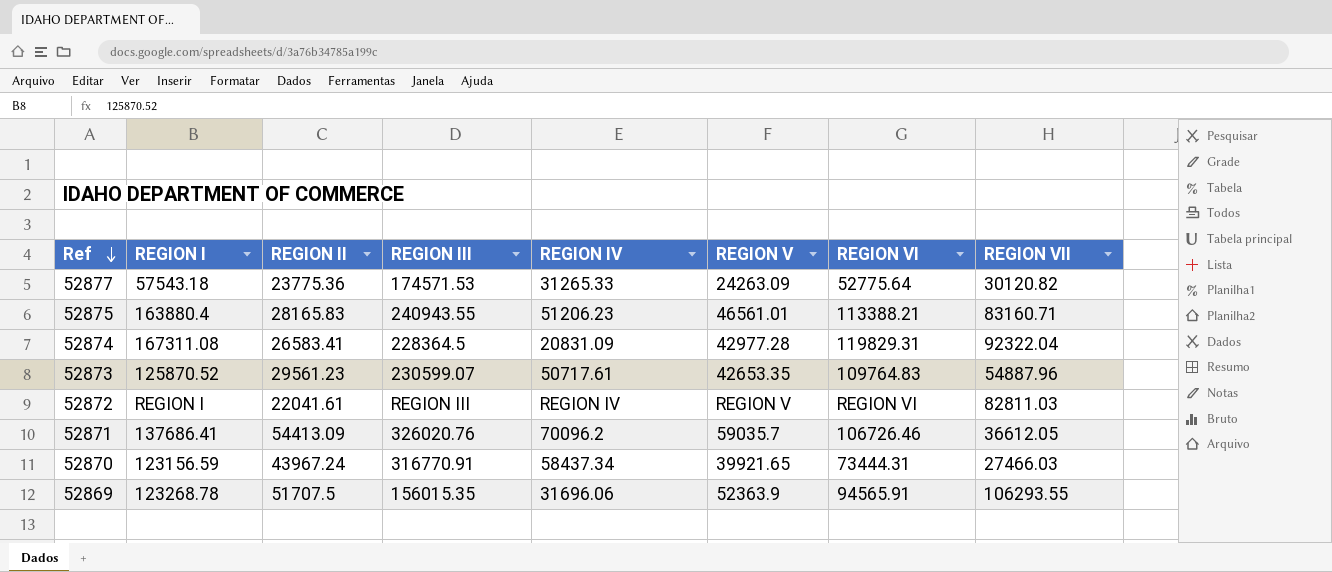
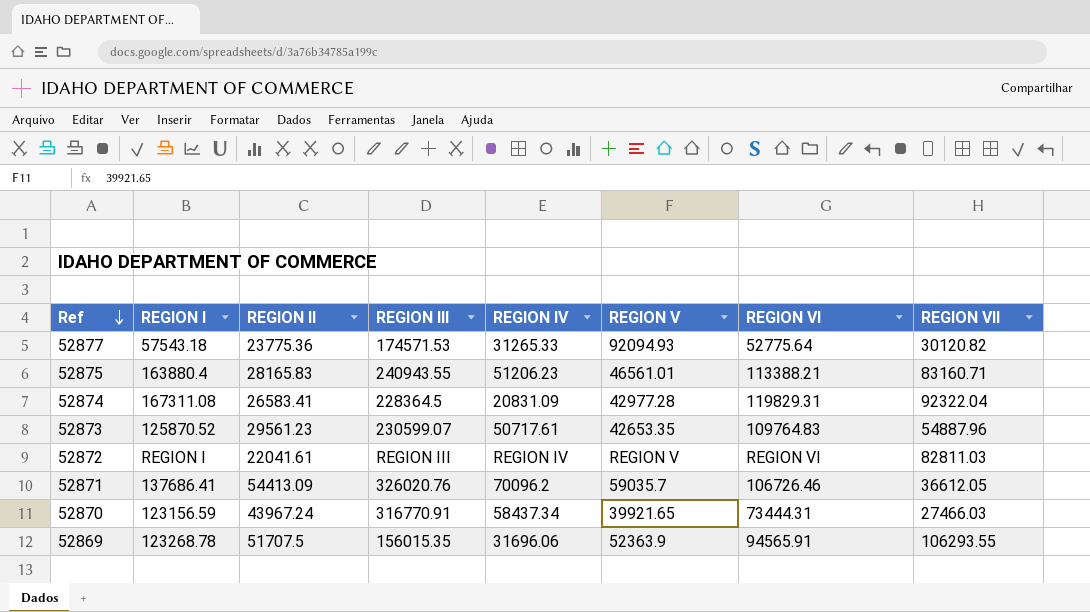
52877 | REGION V: 24263.09 -> 92094.93

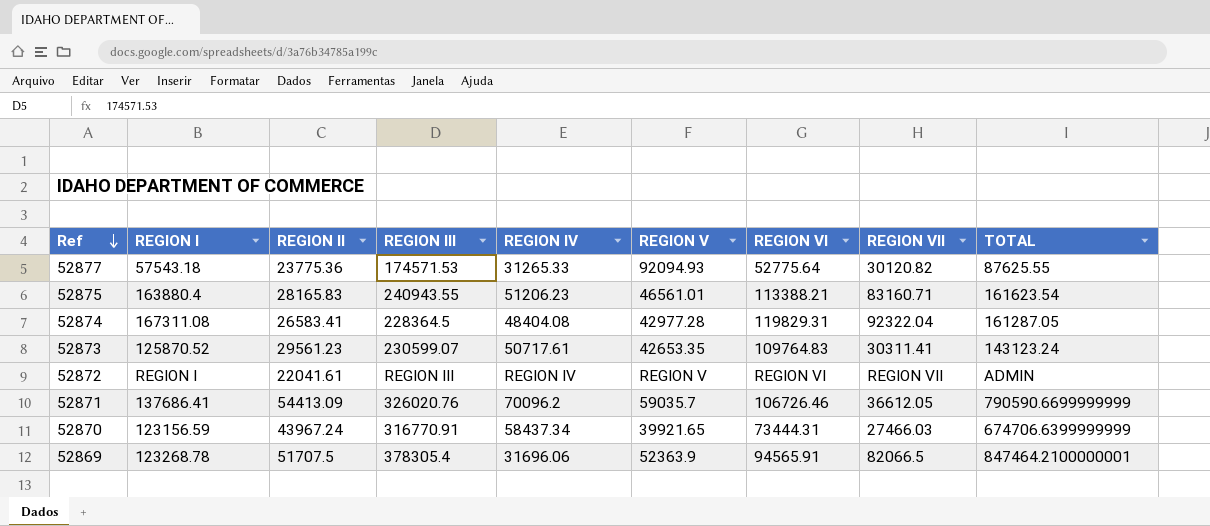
column TOTAL | position: none -> 9
52874 | REGION IV: 20831.09 -> 48404.08
52873 | REGION VII: 54887.96 -> 30311.41
52872 | REGION VII: 82811.03 -> REGION VII
52869 | REGION III: 156015.35 -> 378305.4
52869 | REGION VII: 106293.55 -> 82066.5

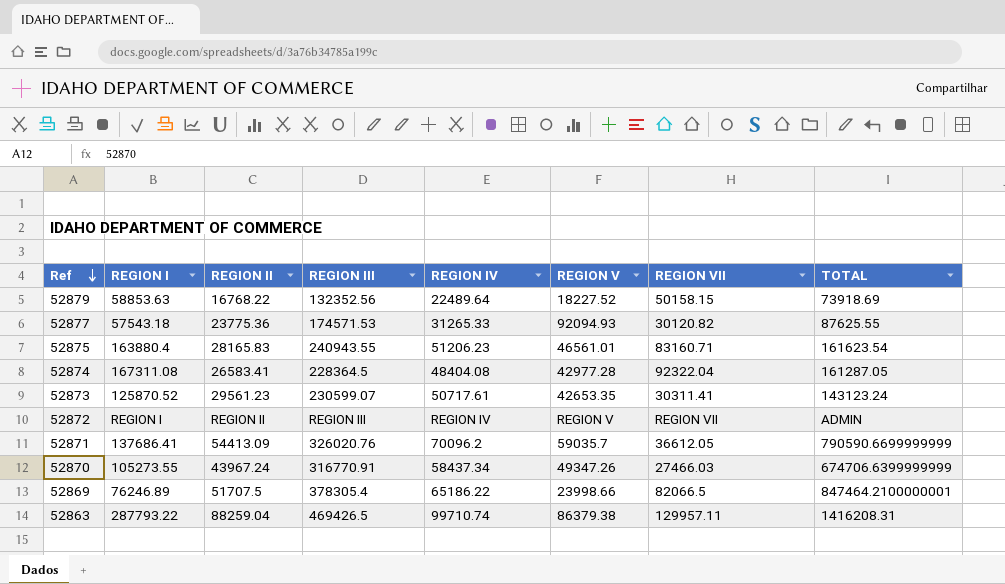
column REGION VI | position: 7 -> none
row 52879: none -> 58853.63 | 16768.22 | 132352.56 | 22489.64 | 18227.52 | 50158.15 | 73918.69
52872 | REGION II: 22041.61 -> REGION II
52870 | REGION I: 123156.59 -> 105273.55
52870 | REGION V: 39921.65 -> 49347.26
52869 | REGION I: 123268.78 -> 76246.89
52869 | REGION IV: 31696.06 -> 65186.22
52869 | REGION V: 52363.9 -> 23998.66
row 52863: none -> 287793.22 | 88259.04 | 469426.5 | 99710.74 | 86379.38 | 129957.11 | 1416208.31

